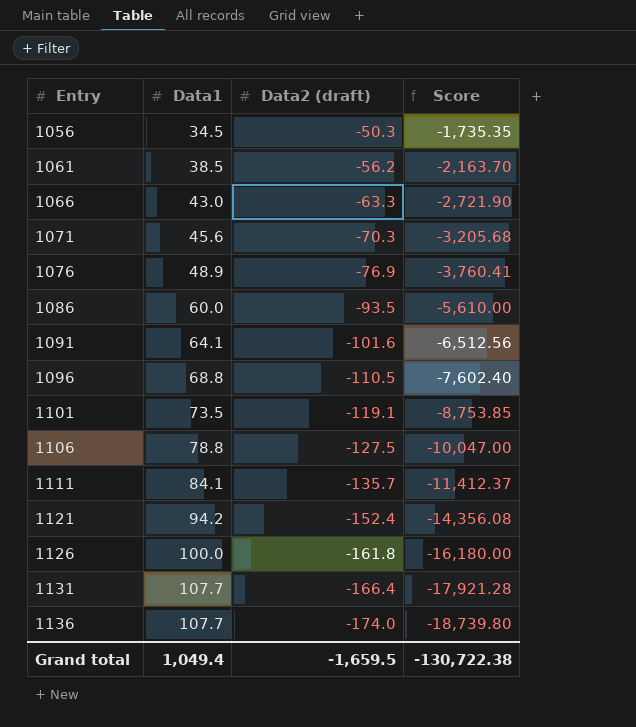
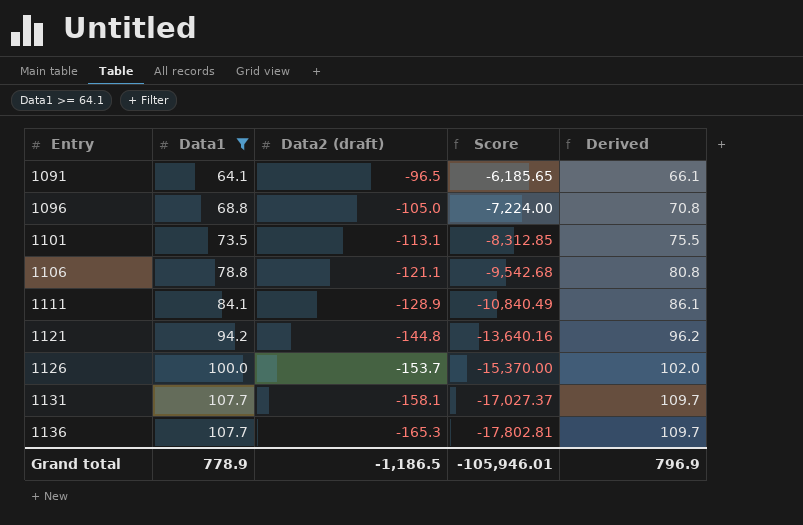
filter: none -> Data1 >= 64.1
column Derived | formula: none -> [Data1] + 2
1091 | Data2 (draft): -101.6 -> -96.5
1091 | Score: -6,512.56 -> -6,185.65
1096 | Data2 (draft): -110.5 -> -105.0
1096 | Score: -7,602.40 -> -7,224.00
1101 | Data2 (draft): -119.1 -> -113.1
1101 | Score: -8,753.85 -> -8,312.85
1106 | Data2 (draft): -127.5 -> -121.1
1106 | Score: -10,047.00 -> -9,542.68
1111 | Data2 (draft): -135.7 -> -128.9
1111 | Score: -11,412.37 -> -10,840.49
1121 | Data2 (draft): -152.4 -> -144.8
1121 | Score: -14,356.08 -> -13,640.16
1126 | Data2 (draft): -161.8 -> -153.7
1126 | Score: -16,180.00 -> -15,370.00
1131 | Data2 (draft): -166.4 -> -158.1
1131 | Score: -17,921.28 -> -17,027.37
1136 | Data2 (draft): -174.0 -> -165.3
1136 | Score: -18,739.80 -> -17,802.81
Grand total | Data1: 1,049.4 -> 778.9
Grand total | Data2 (draft): -1,659.5 -> -1,186.5
Grand total | Score: -130,722.38 -> -105,946.01

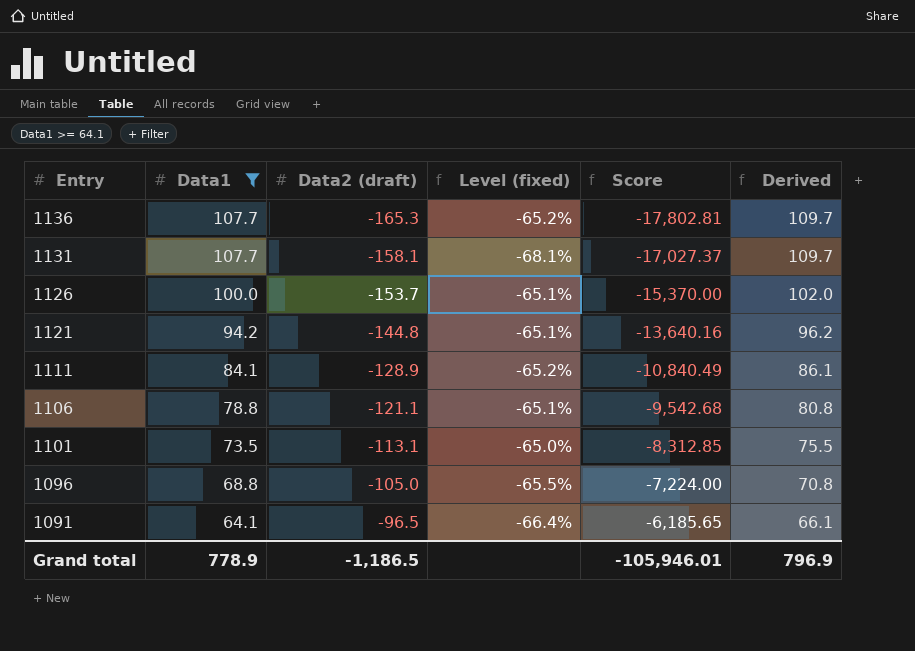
row order: Entry ascending -> Entry descending
column Level (fixed) | formula: none -> [Data1] / [Data2 (draft)]

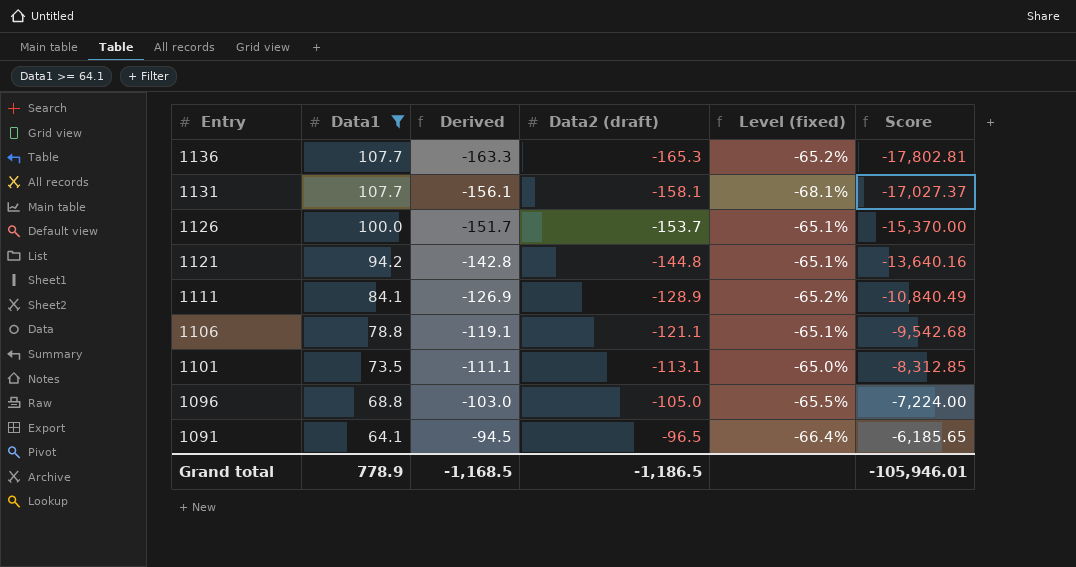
column Derived | formula: [Data1] + 2 -> [Data2 (draft)] + 2
column Derived | position: 6 -> 3
Grand total | Derived: 796.9 -> -1,168.5

